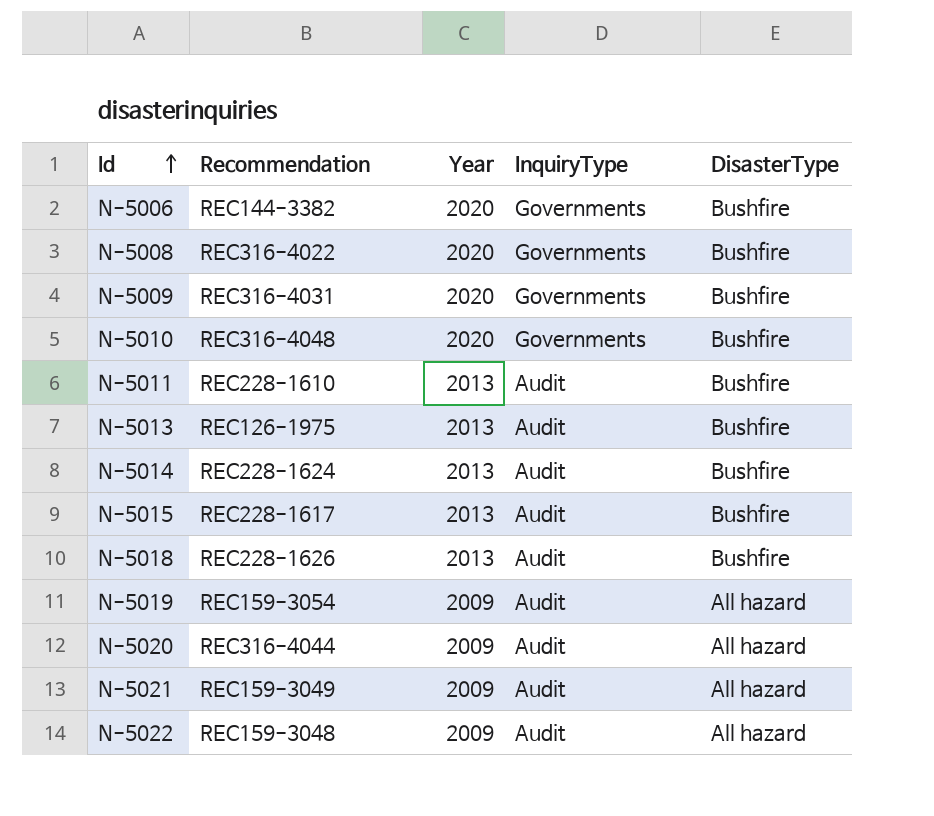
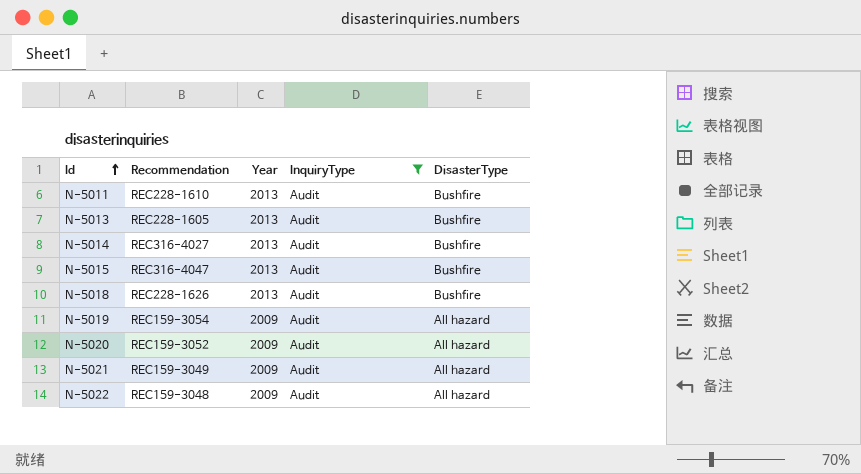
filter: none -> InquiryType = Audit
N-5013 | Recommendation: REC126-1975 -> REC228-1605
N-5014 | Recommendation: REC228-1624 -> REC316-4027
N-5015 | Recommendation: REC228-1617 -> REC316-4047
N-5020 | Recommendation: REC316-4044 -> REC159-3052

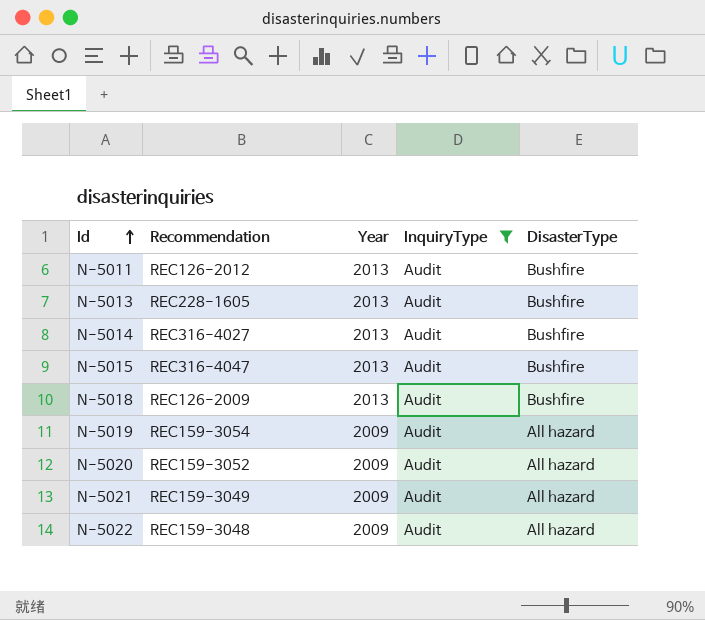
N-5011 | Recommendation: REC228-1610 -> REC126-2012
N-5018 | Recommendation: REC228-1626 -> REC126-2009

